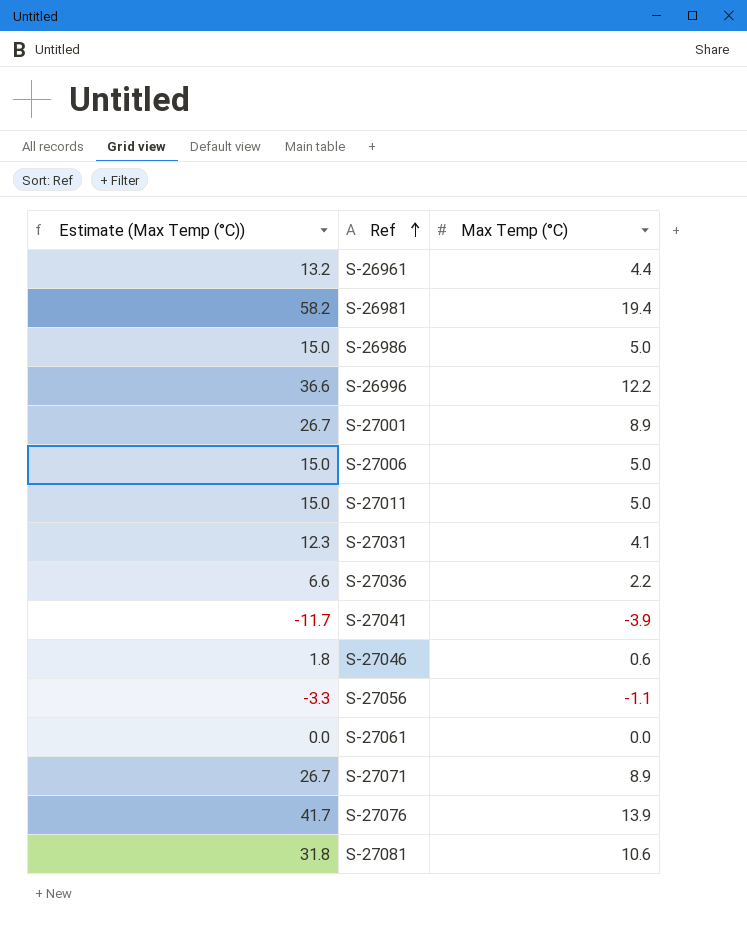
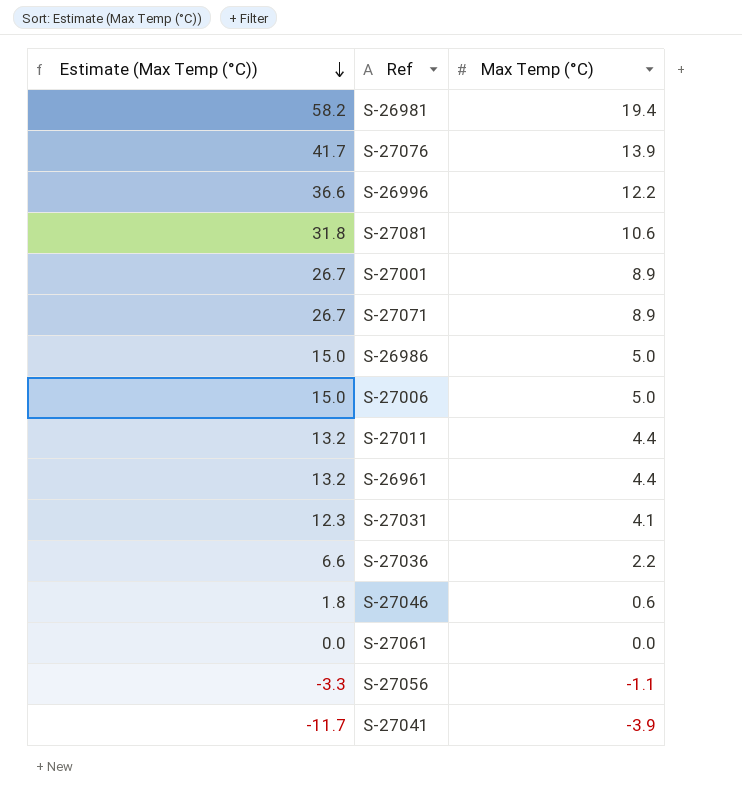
row order: Ref ascending -> Estimate (Max Temp (°C)) descending
S-27011 | Estimate (Max Temp (°C)): 15.0 -> 13.2
S-27011 | Max Temp (°C): 5.0 -> 4.4

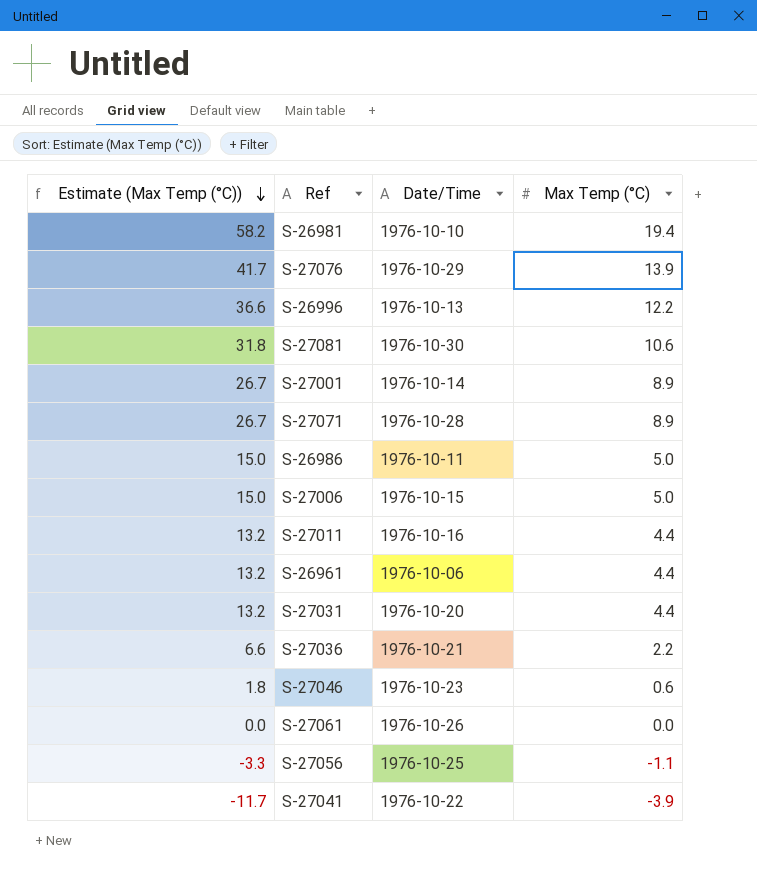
column Date/Time | position: none -> 3
S-27031 | Estimate (Max Temp (°C)): 12.3 -> 13.2
S-27031 | Max Temp (°C): 4.1 -> 4.4

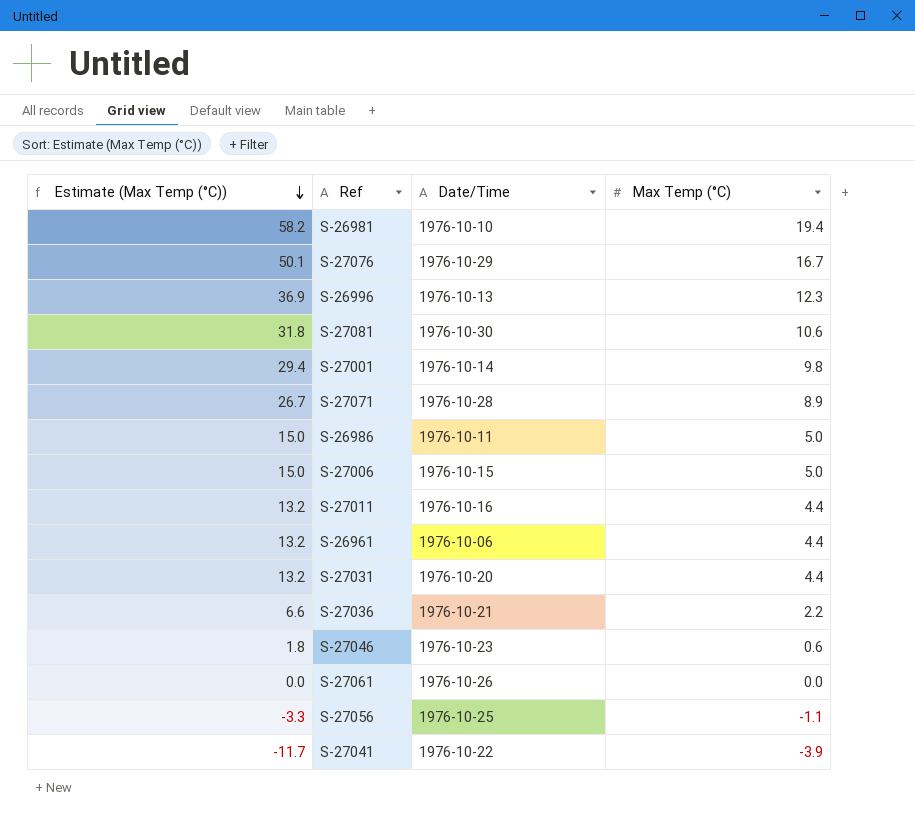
S-27076 | Estimate (Max Temp (°C)): 41.7 -> 50.1
S-27076 | Max Temp (°C): 13.9 -> 16.7
S-26996 | Estimate (Max Temp (°C)): 36.6 -> 36.9
S-26996 | Max Temp (°C): 12.2 -> 12.3
S-27001 | Estimate (Max Temp (°C)): 26.7 -> 29.4
S-27001 | Max Temp (°C): 8.9 -> 9.8

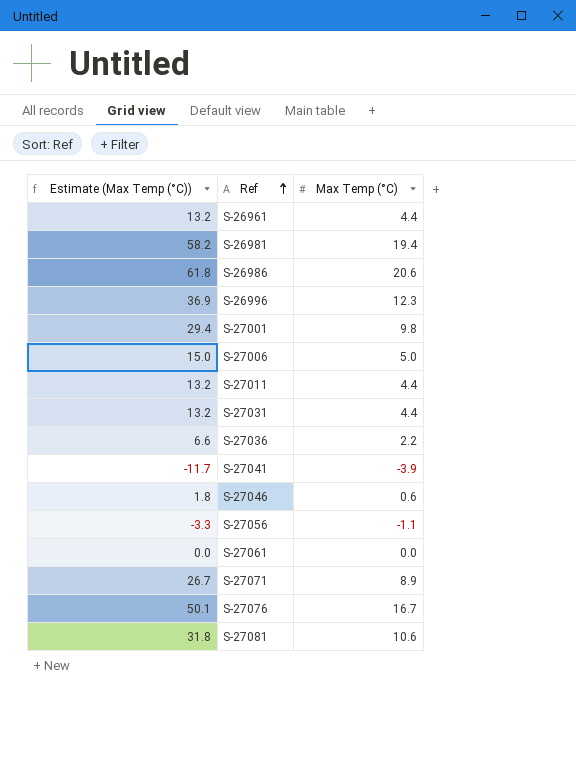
row order: Estimate (Max Temp (°C)) descending -> Ref ascending
column Date/Time | position: 3 -> none
S-26986 | Estimate (Max Temp (°C)): 15.0 -> 61.8
S-26986 | Max Temp (°C): 5.0 -> 20.6

